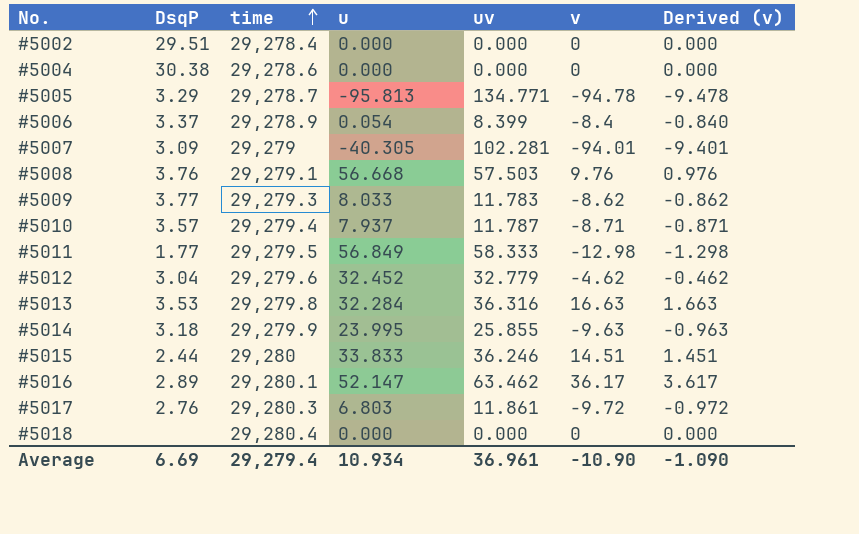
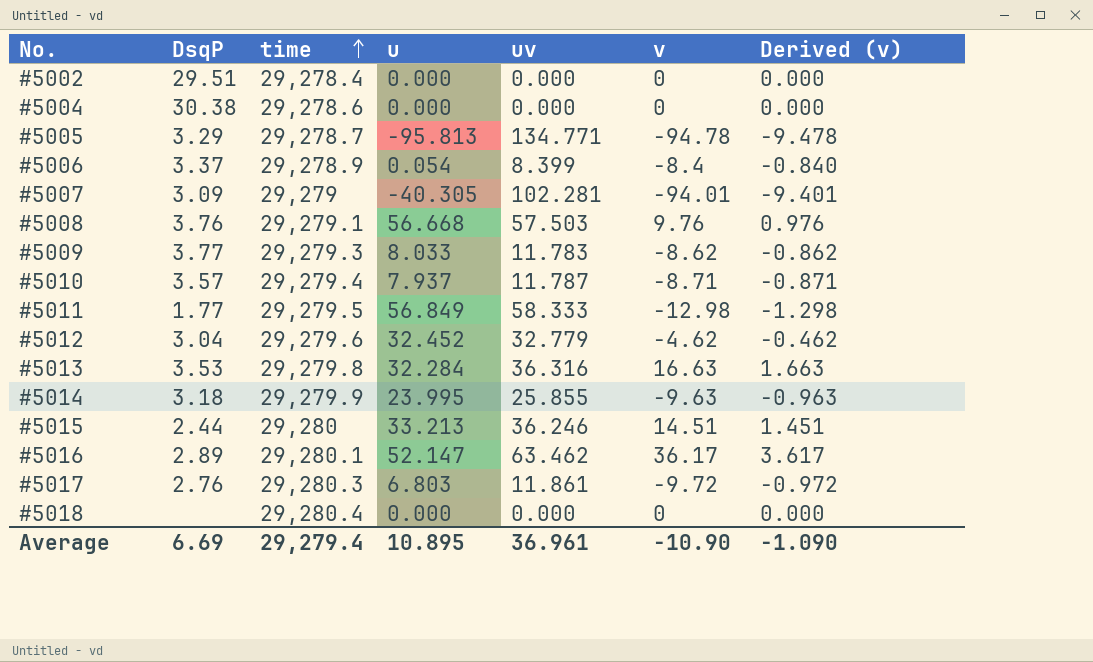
#5015 | u: 33.833 -> 33.213
Average | u: 10.934 -> 10.895

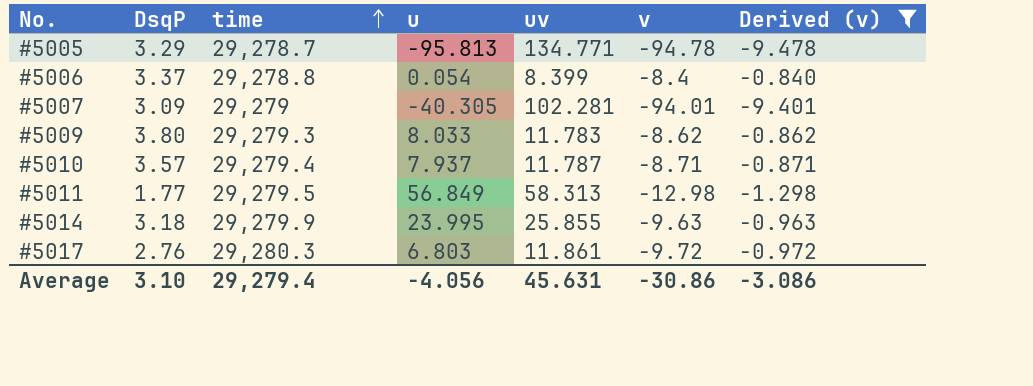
filter: none -> Derived (v) <= -0.840
#5006 | time: 29,278.9 -> 29,278.8
#5009 | DsqP: 3.77 -> 3.80
#5011 | uv: 58.333 -> 58.313
Average | DsqP: 6.69 -> 3.10
Average | u: 10.895 -> -4.056
Average | uv: 36.961 -> 45.631
Average | v: -10.90 -> -30.86
Average | Derived (v): -1.090 -> -3.086

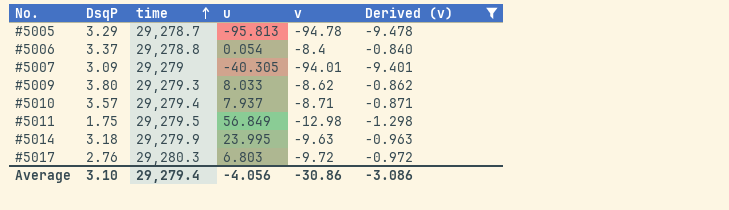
column uv | position: 5 -> none
#5011 | DsqP: 1.77 -> 1.75

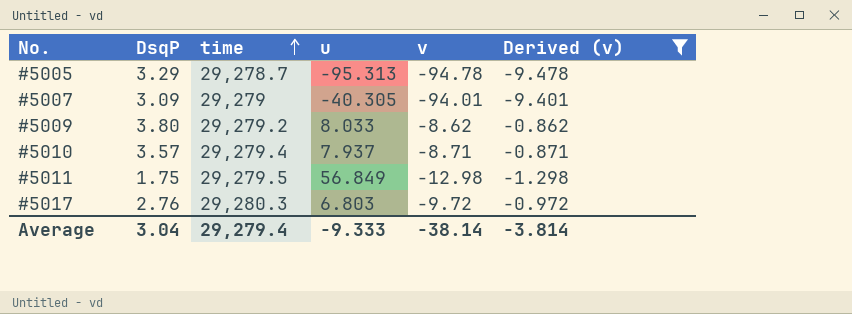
row #5006: 3.37 | 29,278.8 | 0.054 | -8.4 | -0.840 -> none
row #5014: 3.18 | 29,279.9 | 23.995 | -9.63 | -0.963 -> none
#5005 | u: -95.813 -> -95.313
#5009 | time: 29,279.3 -> 29,279.2
Average | DsqP: 3.10 -> 3.04
Average | u: -4.056 -> -9.333
Average | v: -30.86 -> -38.14
Average | Derived (v): -3.086 -> -3.814

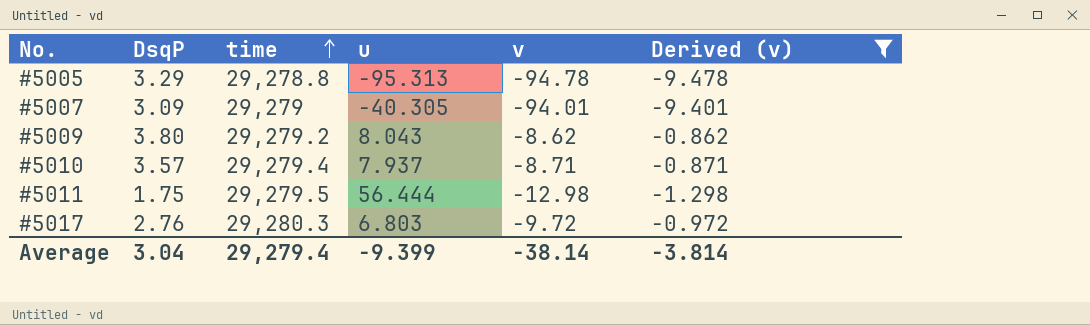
#5005 | time: 29,278.7 -> 29,278.8
#5009 | u: 8.033 -> 8.043
#5011 | u: 56.849 -> 56.444
Average | u: -9.333 -> -9.399

